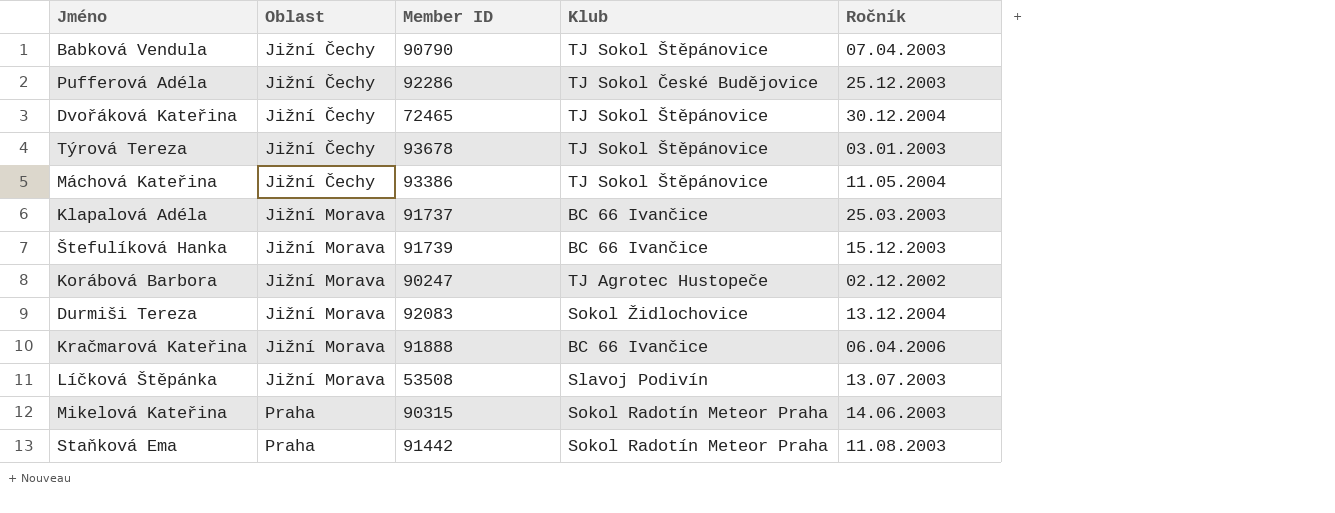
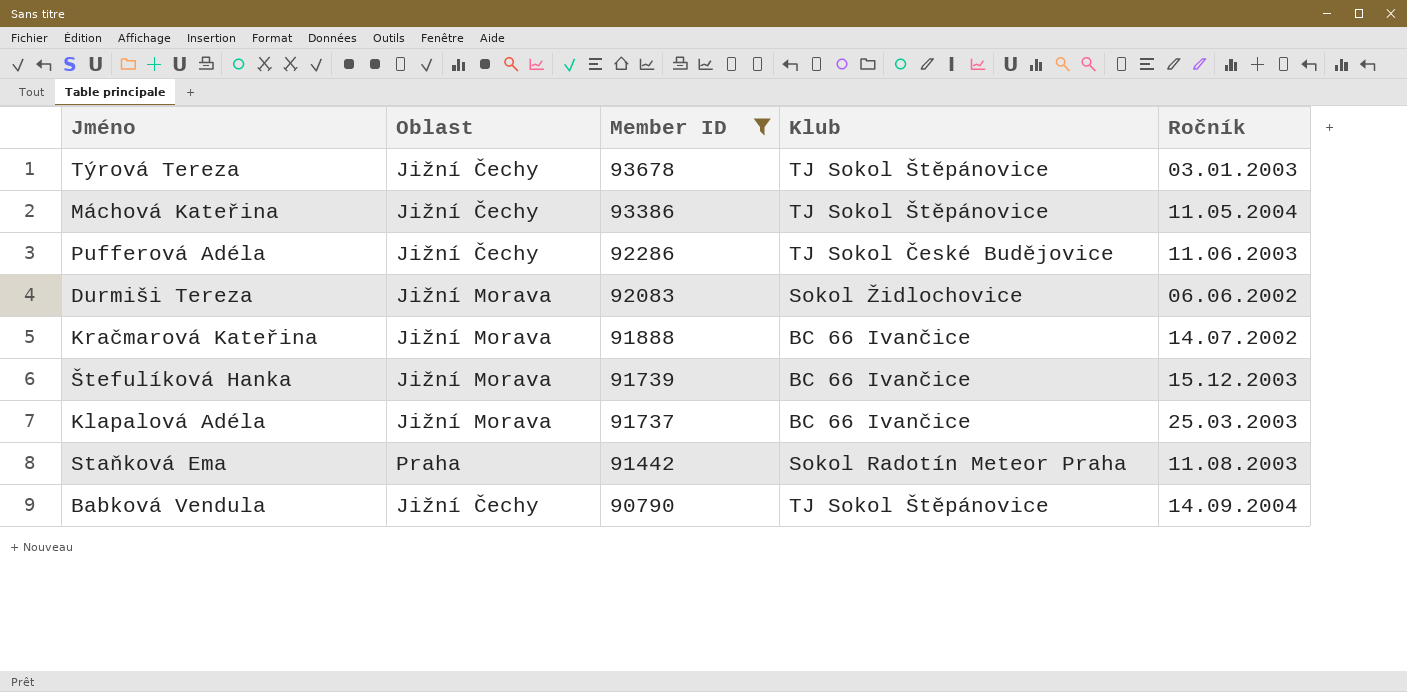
filter: none -> Member ID >= 90790
row order: Oblast ascending -> Member ID descending
Pufferová Adéla | Ročník: 25.12.2003 -> 11.06.2003
Durmiši Tereza | Ročník: 13.12.2004 -> 06.06.2002
Kračmarová Kateřina | Ročník: 06.04.2006 -> 14.07.2002
Babková Vendula | Ročník: 07.04.2003 -> 14.09.2004

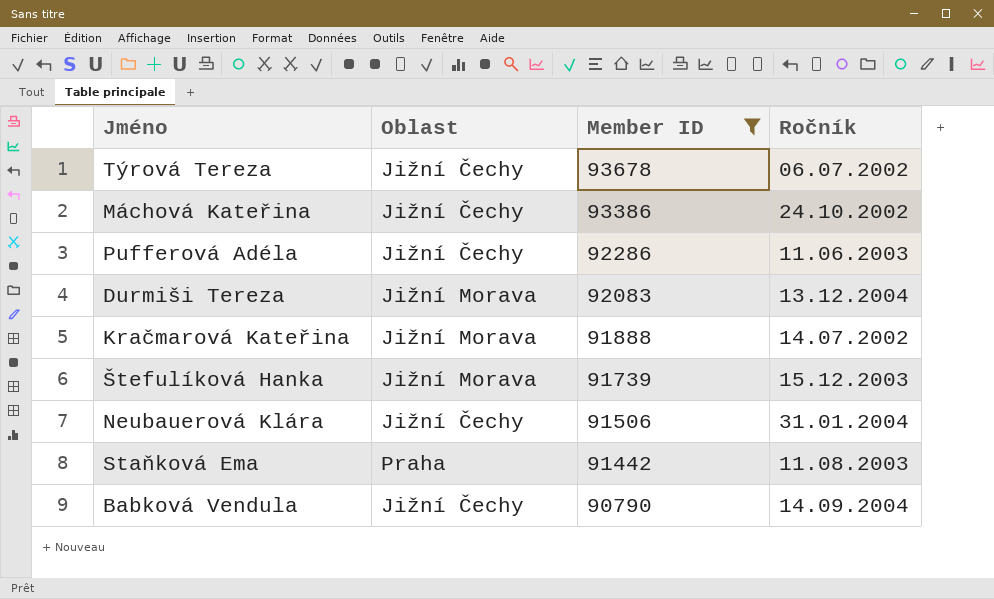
column Klub | position: 4 -> none
row Klapalová Adéla: Jižní Morava | 91737 | BC 66 Ivančice | 25.03.2003 -> none
Týrová Tereza | Ročník: 03.01.2003 -> 06.07.2002
Máchová Kateřina | Ročník: 11.05.2004 -> 24.10.2002
Durmiši Tereza | Ročník: 06.06.2002 -> 13.12.2004
row Neubauerová Klára: none -> Jižní Čechy | 91506 | 31.01.2004

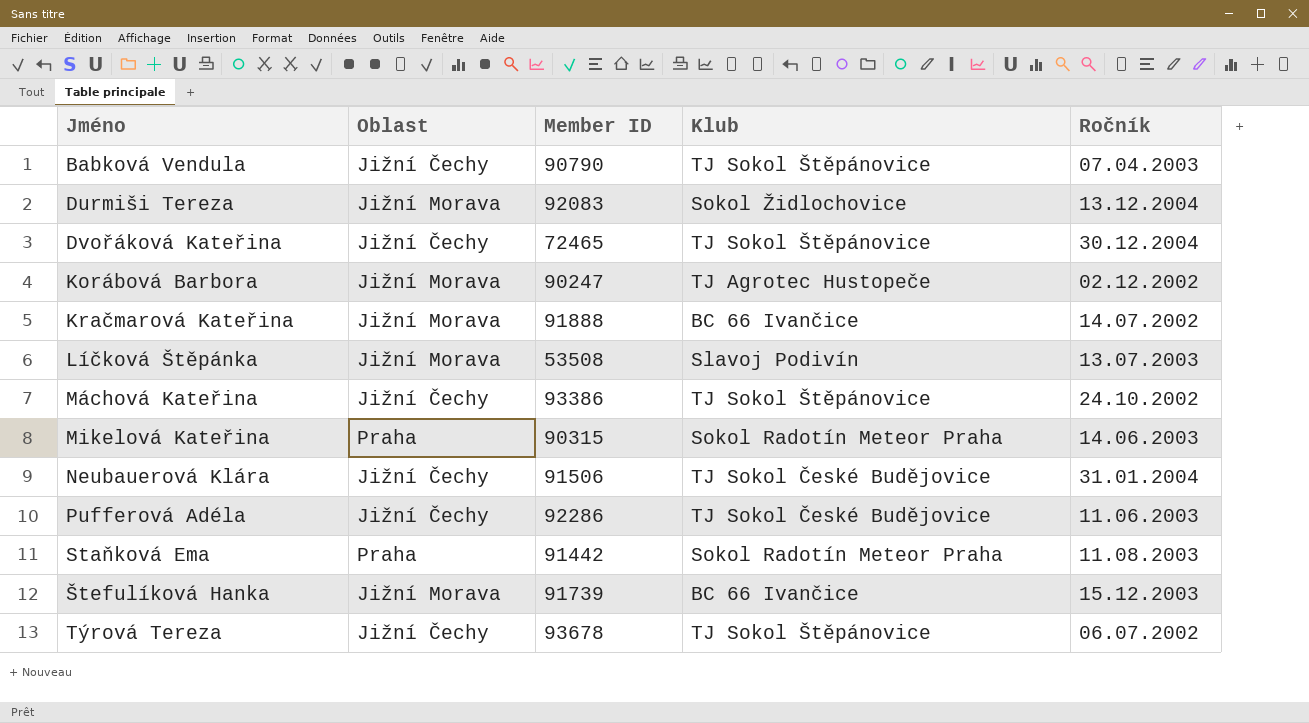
filter: Member ID >= 90790 -> none
row order: Member ID descending -> Jméno ascending
column Klub | position: none -> 4
Babková Vendula | Ročník: 14.09.2004 -> 07.04.2003

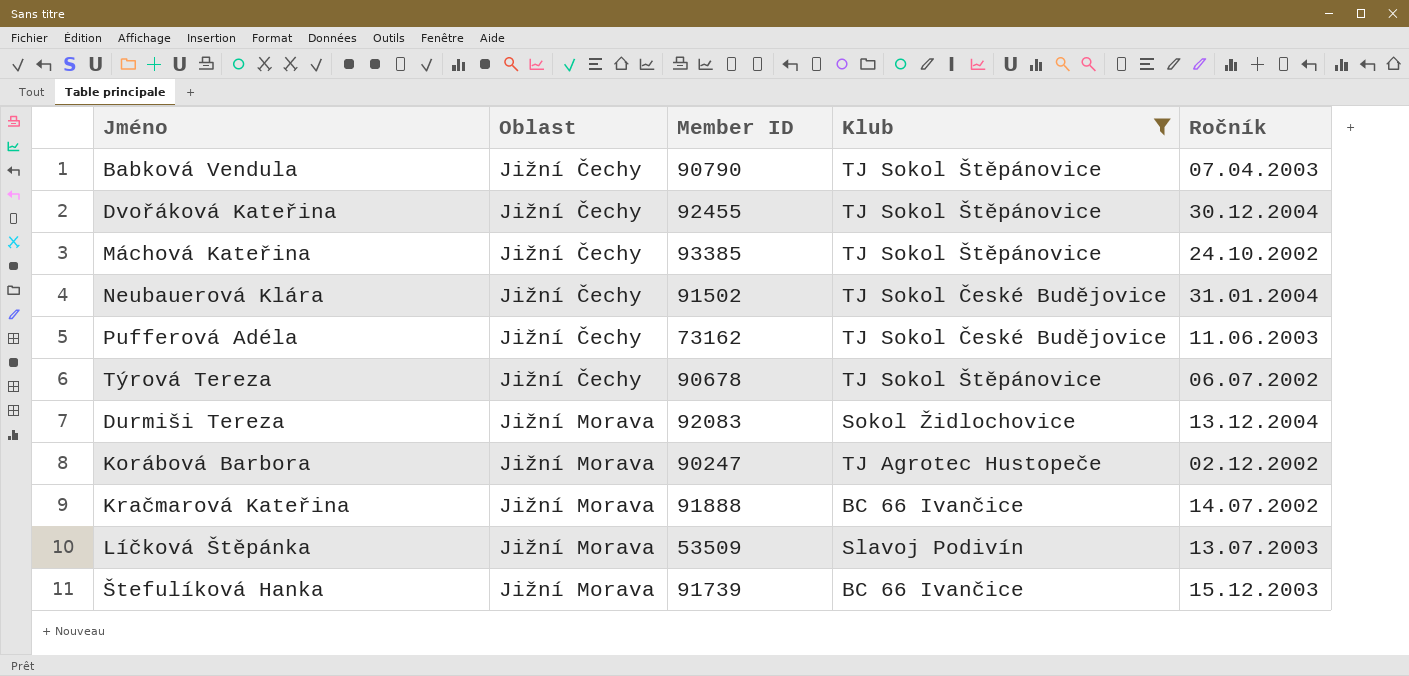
filter: none -> Klub != Sokol Radotín Meteor Praha
row order: Jméno ascending -> Oblast ascending
Dvořáková Kateřina | Member ID: 72465 -> 92455
Máchová Kateřina | Member ID: 93386 -> 93385
Neubauerová Klára | Member ID: 91506 -> 91502
Pufferová Adéla | Member ID: 92286 -> 73162
Týrová Tereza | Member ID: 93678 -> 90678
Líčková Štěpánka | Member ID: 53508 -> 53509

